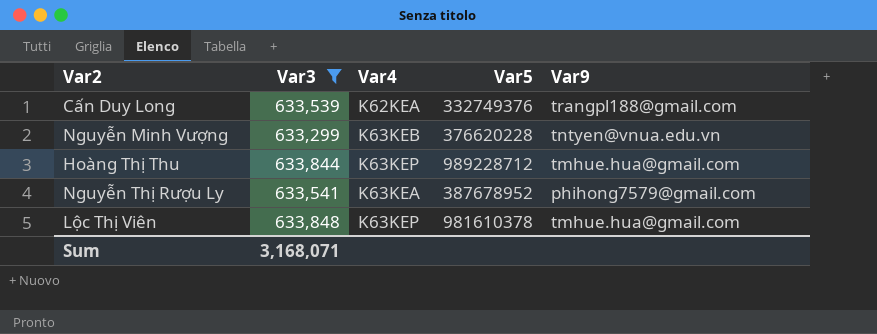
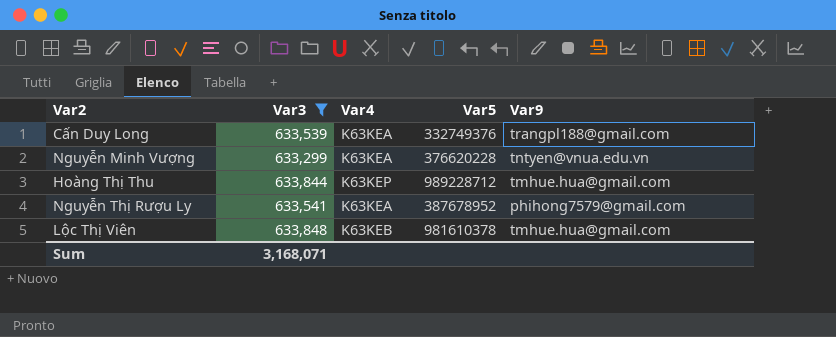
Cấn Duy Long | Var4: K62KEA -> K63KEA
Nguyễn Minh Vượng | Var4: K63KEB -> K63KEA
Lộc Thị Viên | Var4: K63KEP -> K63KEB

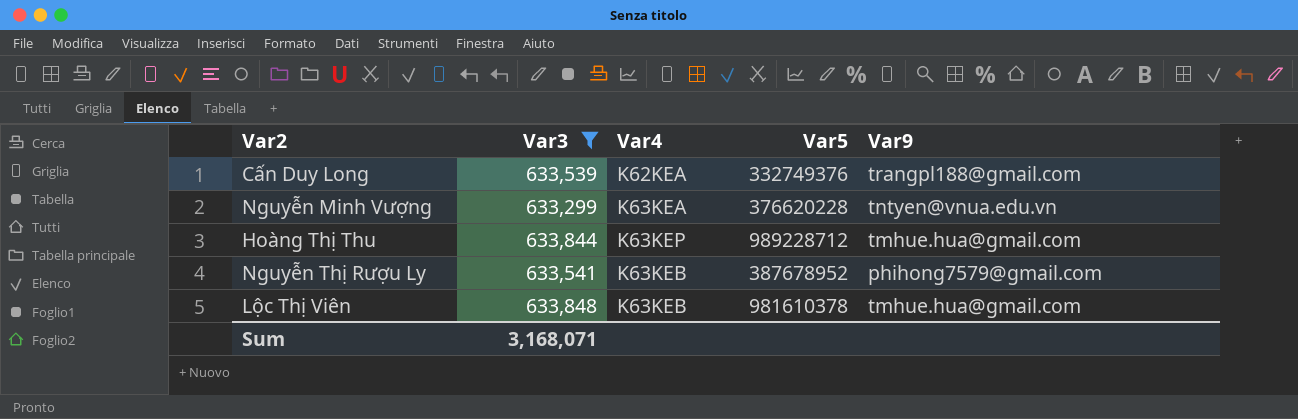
Cấn Duy Long | Var4: K63KEA -> K62KEA
Nguyễn Thị Rượu Ly | Var4: K63KEA -> K63KEB

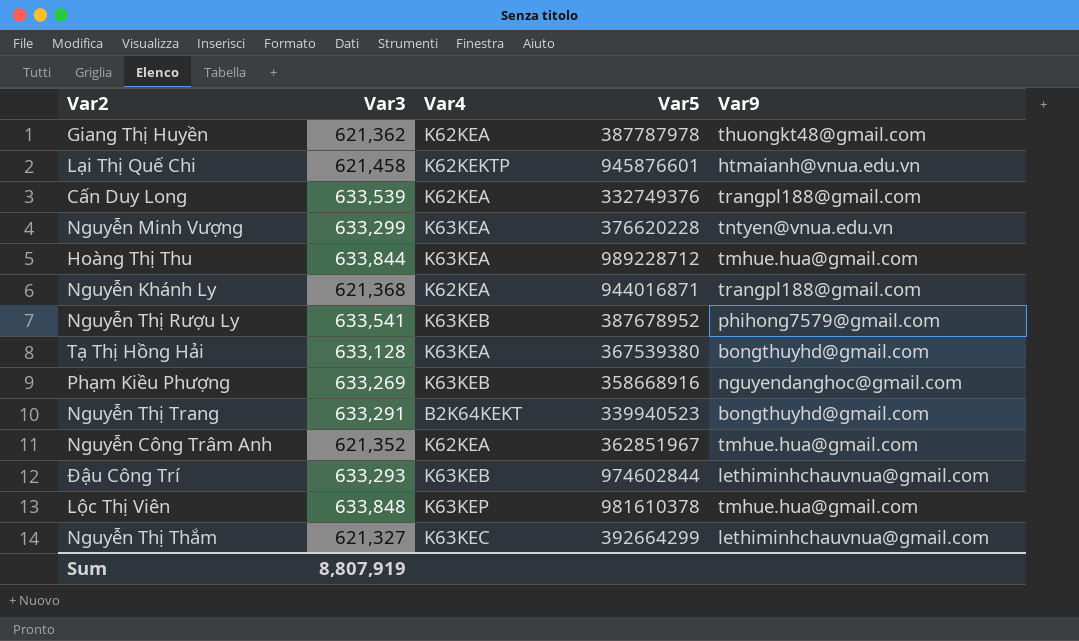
filter: Var3 >= 633,299 -> none
Hoàng Thị Thu | Var4: K63KEP -> K63KEA
Lộc Thị Viên | Var4: K63KEB -> K63KEP
Sum | Var3: 3,168,071 -> 8,807,919

